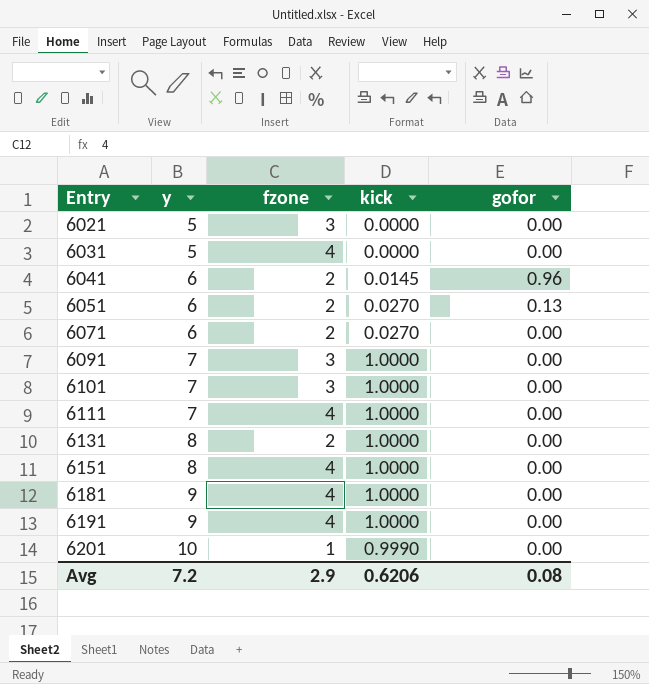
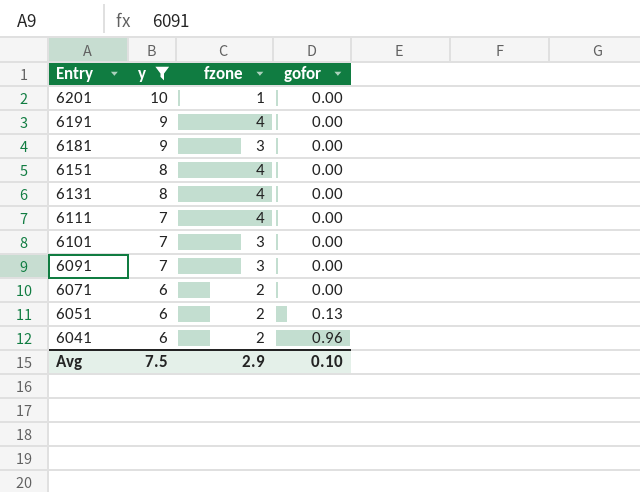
filter: none -> y != 5
row order: Entry ascending -> Entry descending
column kick | position: 4 -> none
6181 | fzone: 4 -> 3
6131 | fzone: 2 -> 4
Avg | y: 7.2 -> 7.5
Avg | gofor: 0.08 -> 0.10

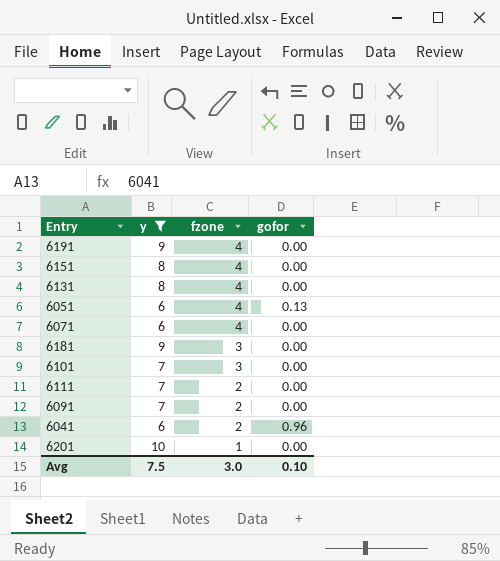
row order: Entry descending -> fzone descending
6051 | fzone: 2 -> 4
6071 | fzone: 2 -> 4
6111 | fzone: 4 -> 2
6091 | fzone: 3 -> 2
Avg | fzone: 2.9 -> 3.0

